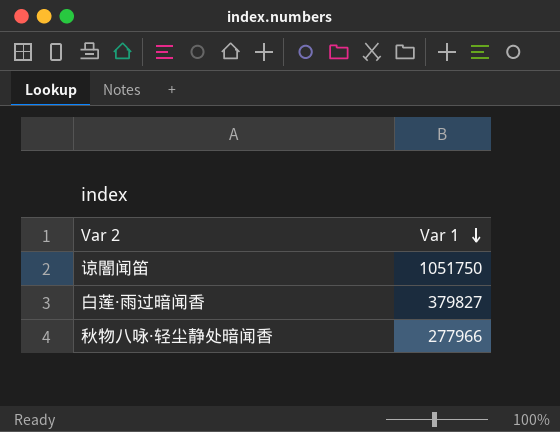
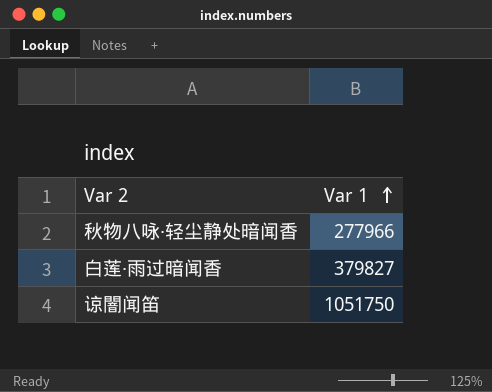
row order: Var 1 descending -> Var 1 ascending

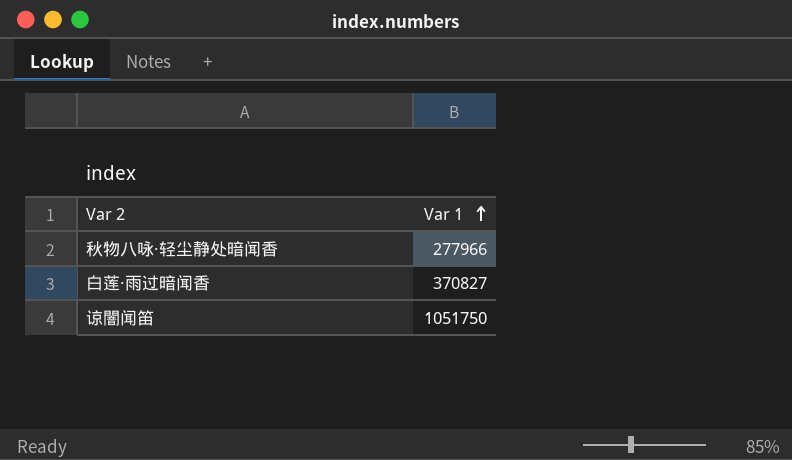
白莲·雨过暗闻香 | Var 1: 379827 -> 370827

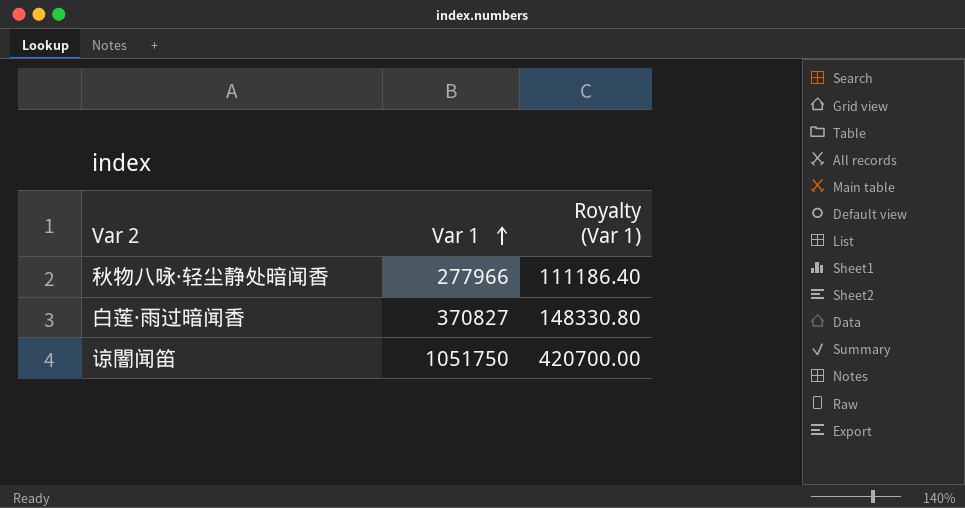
column Royalty (Var 1) | formula: none -> [Var 1] * 0.4

